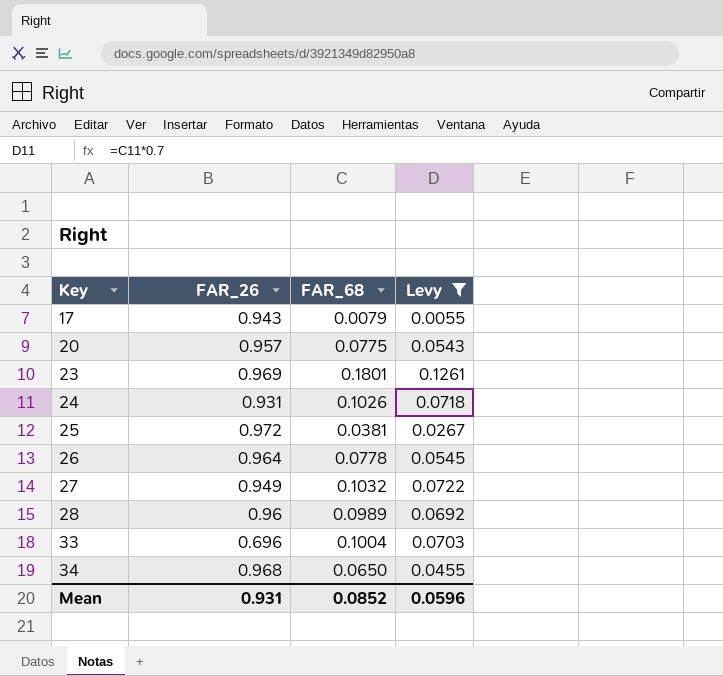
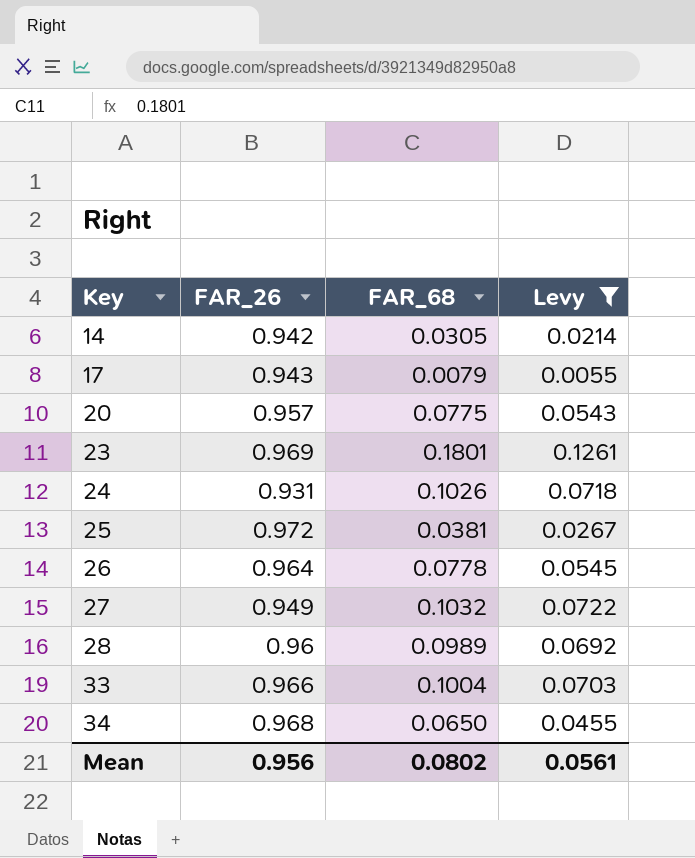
row 14: none -> 0.942 | 0.0305 | 0.0214
33 | FAR_26: 0.696 -> 0.966
Mean | FAR_26: 0.931 -> 0.956
Mean | FAR_68: 0.0852 -> 0.0802
Mean | Levy: 0.0596 -> 0.0561

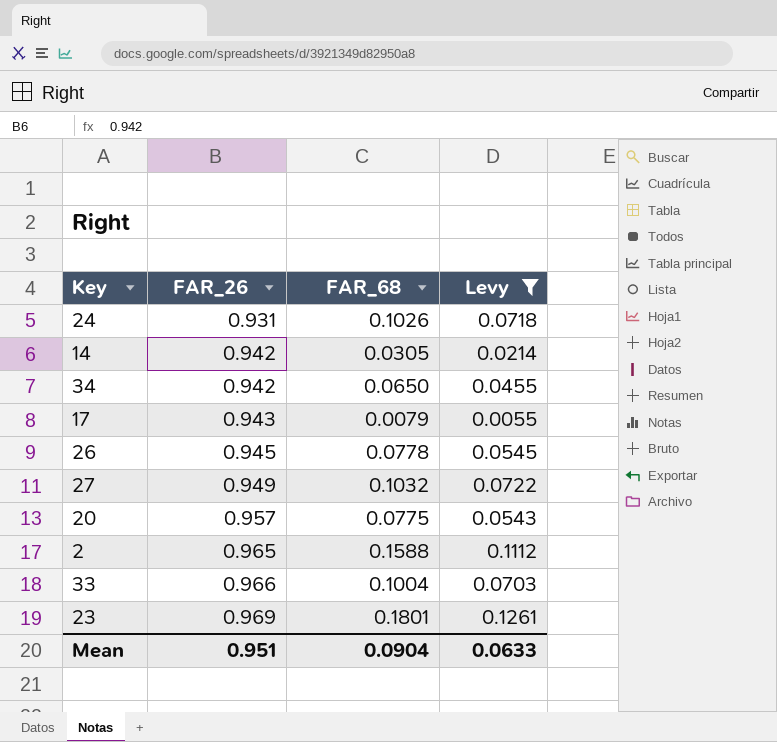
row order: Key ascending -> FAR_26 ascending
row 25: 0.972 | 0.0381 | 0.0267 -> none
row 28: 0.96 | 0.0989 | 0.0692 -> none
34 | FAR_26: 0.968 -> 0.942
26 | FAR_26: 0.964 -> 0.945
row 2: none -> 0.965 | 0.1588 | 0.1112
Mean | FAR_26: 0.956 -> 0.951
Mean | FAR_68: 0.0802 -> 0.0904
Mean | Levy: 0.0561 -> 0.0633

